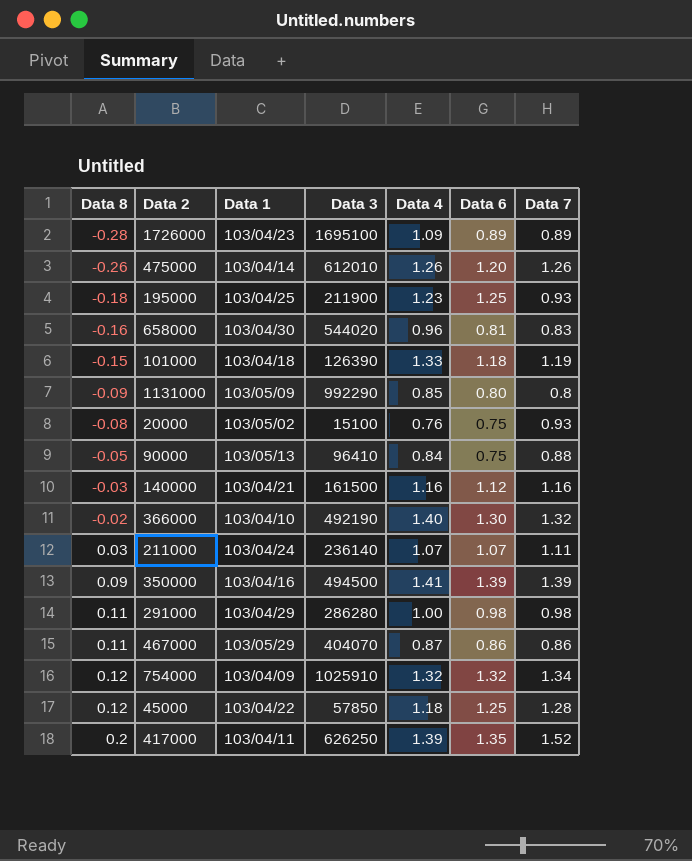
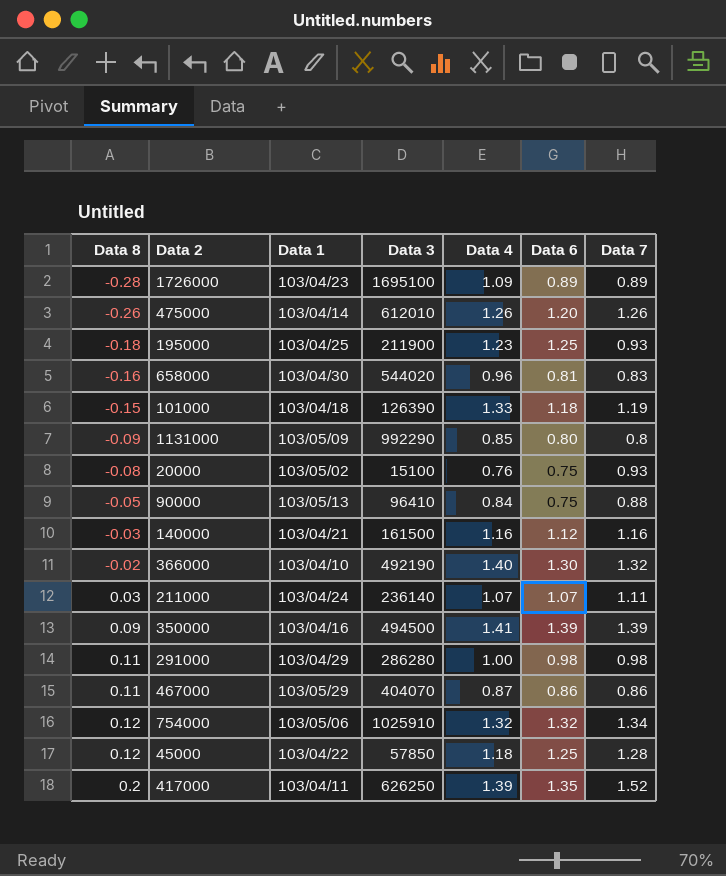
754000 | Data 1: 103/04/09 -> 103/05/06

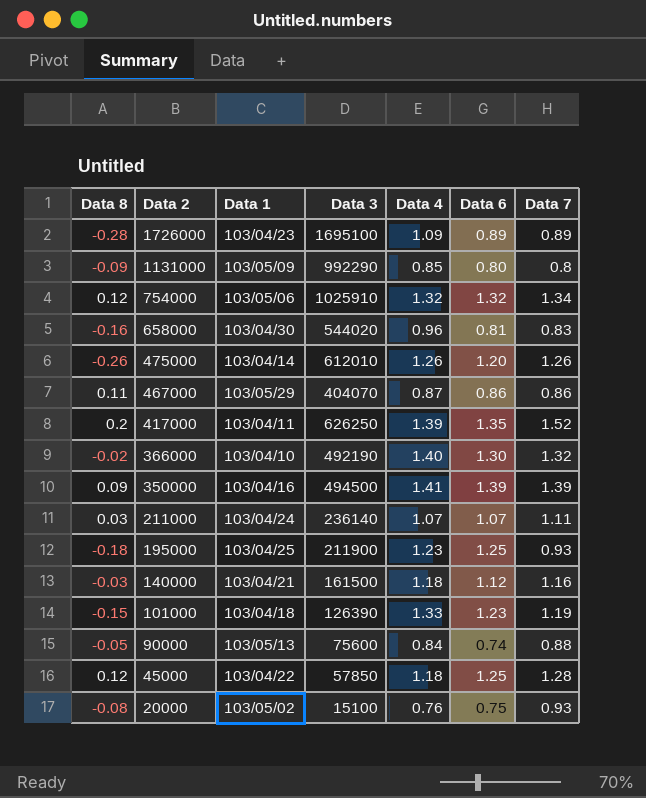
row order: Data 8 ascending -> Data 2 descending
row 291000: 0.11 | 103/04/29 | 286280 | 1.00 | 0.98 | 0.98 -> none
140000 | Data 4: 1.16 -> 1.18
101000 | Data 6: 1.18 -> 1.23
90000 | Data 3: 96410 -> 75600
90000 | Data 6: 0.75 -> 0.74

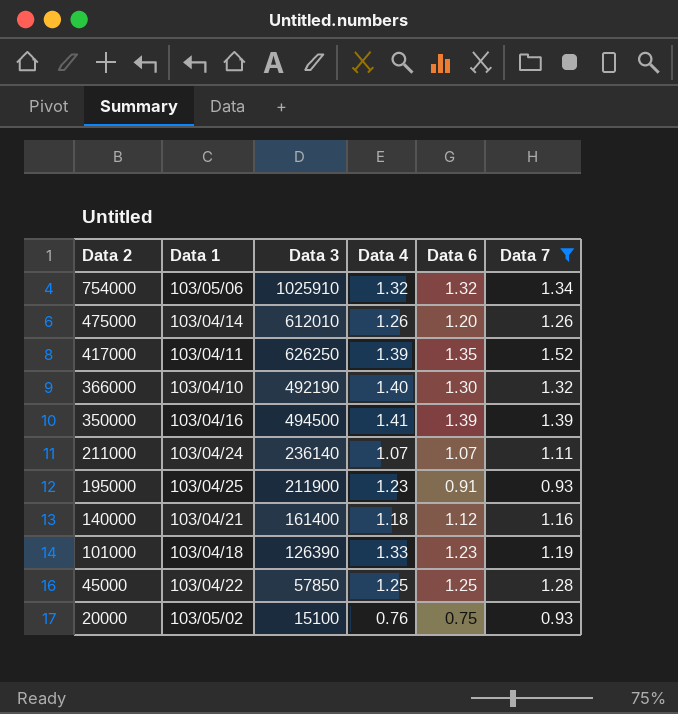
filter: none -> Data 7 >= 0.93
column Data 8 | position: 1 -> none
195000 | Data 6: 1.25 -> 0.91
140000 | Data 3: 161500 -> 161400
45000 | Data 4: 1.18 -> 1.25

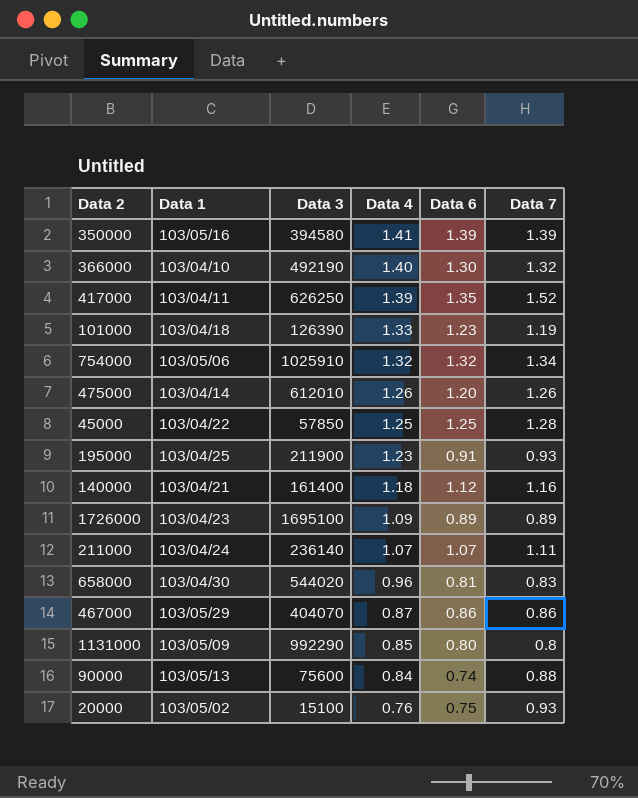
filter: Data 7 >= 0.93 -> none
row order: Data 2 descending -> Data 4 descending
350000 | Data 1: 103/04/16 -> 103/05/16
350000 | Data 3: 494500 -> 394580

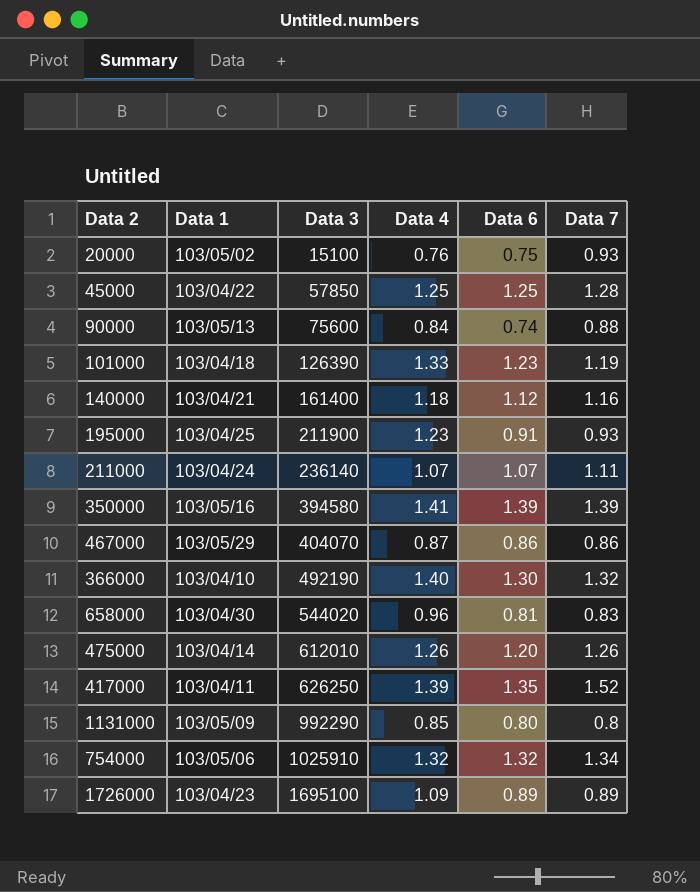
row order: Data 4 descending -> Data 3 ascending

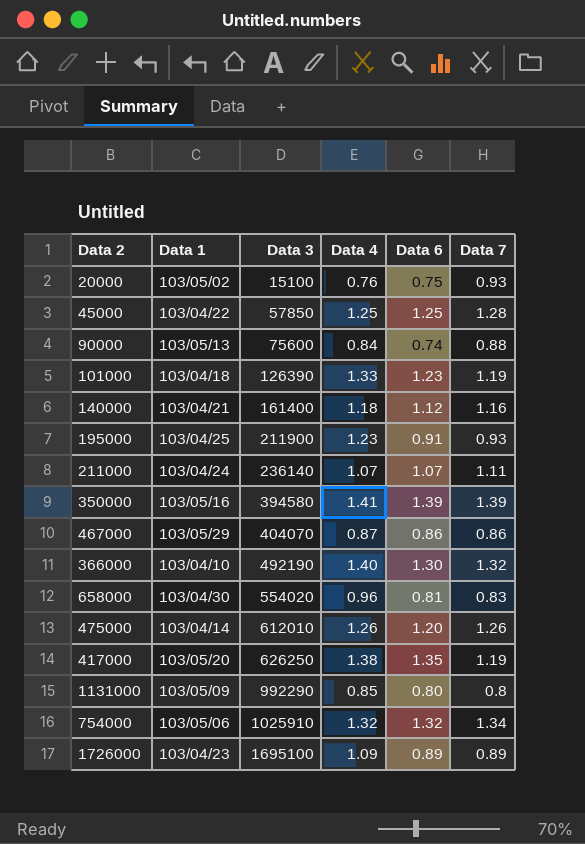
658000 | Data 3: 544020 -> 554020
417000 | Data 1: 103/04/11 -> 103/05/20
417000 | Data 4: 1.39 -> 1.38
417000 | Data 7: 1.52 -> 1.19

